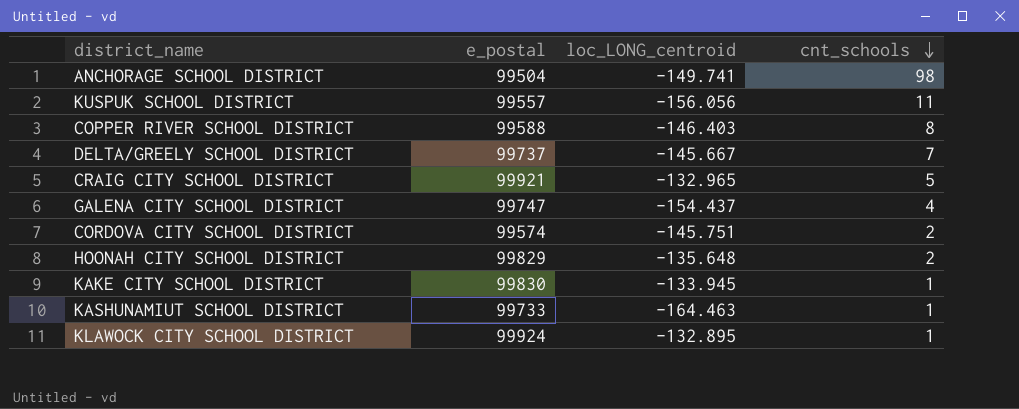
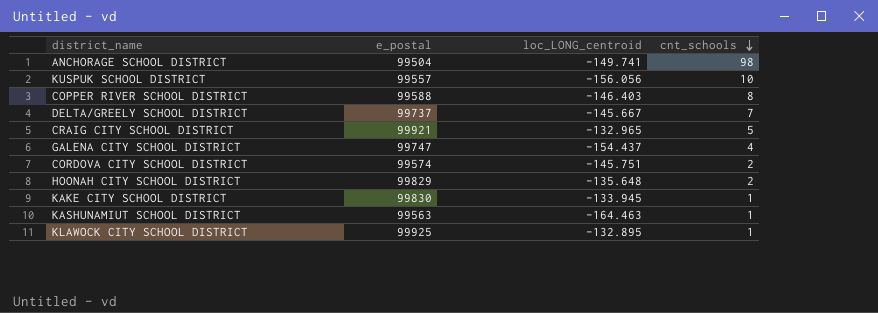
KUSPUK SCHOOL DISTRICT | cnt_schools: 11 -> 10
KASHUNAMIUT SCHOOL DISTRICT | e_postal: 99733 -> 99563
KLAWOCK CITY SCHOOL DISTRICT | e_postal: 99924 -> 99925

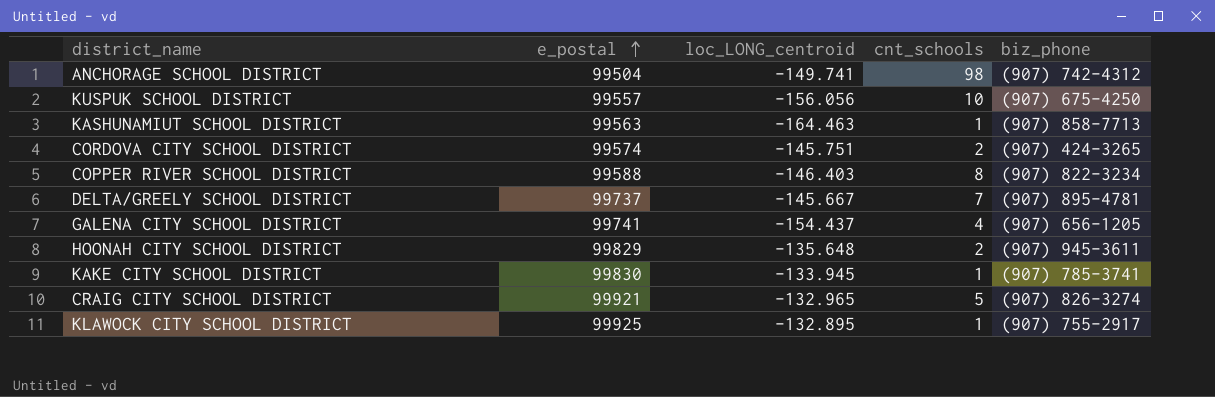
row order: cnt_schools descending -> e_postal ascending
column biz_phone | position: none -> 5
GALENA CITY SCHOOL DISTRICT | e_postal: 99747 -> 99741

